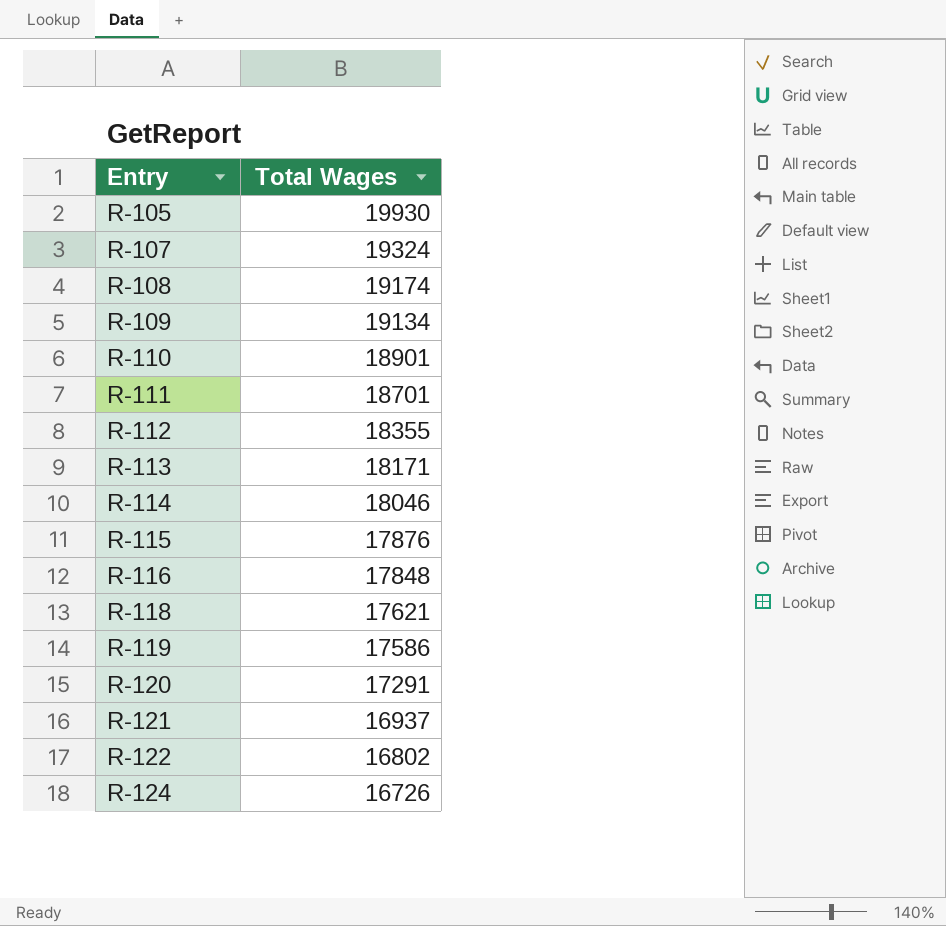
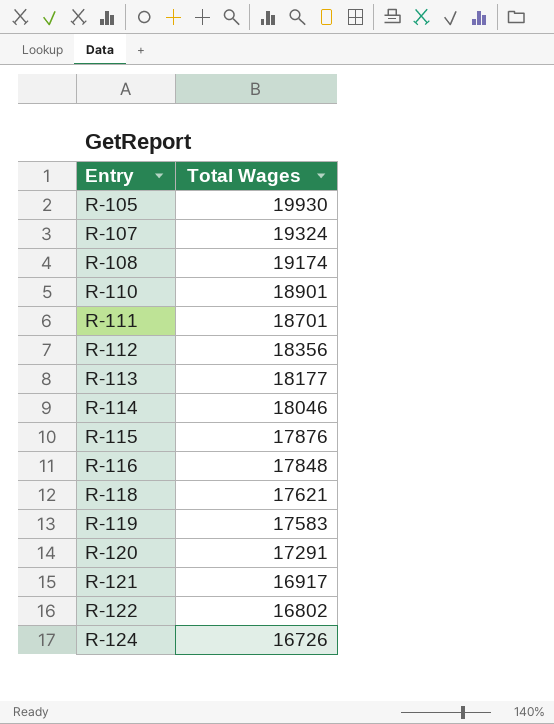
row R-109: 19134 -> none
R-112 | Total Wages: 18355 -> 18356
R-113 | Total Wages: 18171 -> 18177
R-119 | Total Wages: 17586 -> 17583
R-121 | Total Wages: 16937 -> 16917

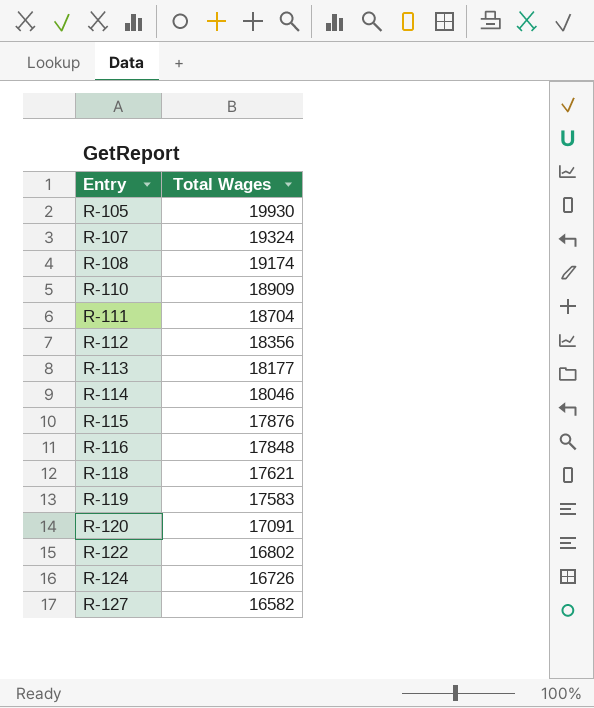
row R-121: 16917 -> none
R-110 | Total Wages: 18901 -> 18909
R-111 | Total Wages: 18701 -> 18704
R-120 | Total Wages: 17291 -> 17091
row R-127: none -> 16582

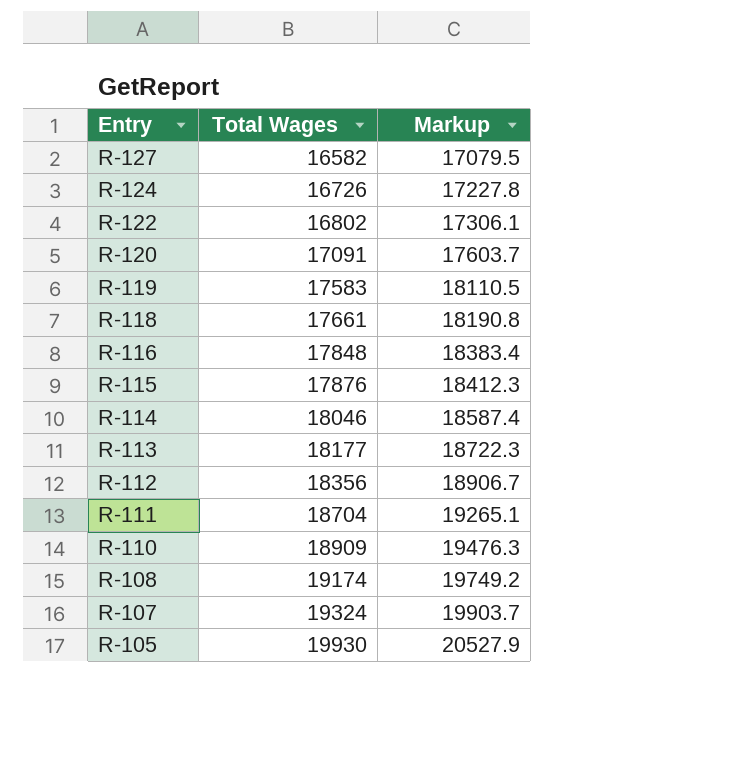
row order: Entry ascending -> Entry descending
column Markup | formula: none -> [Total Wages] * 1.03
R-118 | Total Wages: 17621 -> 17661

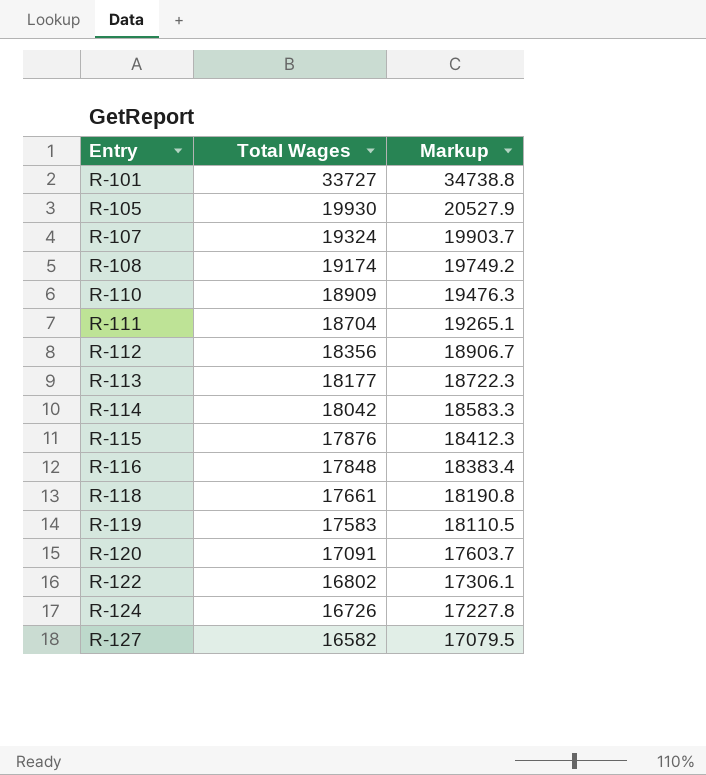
row order: Entry descending -> Entry ascending
row R-101: none -> 33727 | 34738.8
R-114 | Total Wages: 18046 -> 18042
R-114 | Markup: 18587.4 -> 18583.3

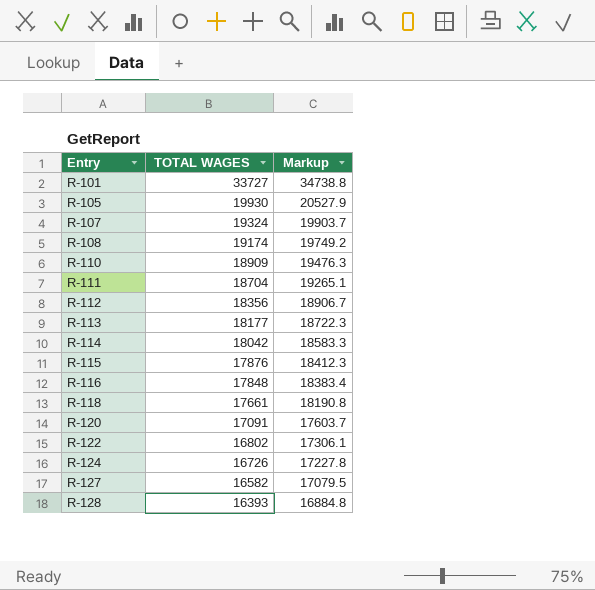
column name: Total Wages -> TOTAL WAGES
row R-119: 17583 | 18110.5 -> none
row R-128: none -> 16393 | 16884.8

